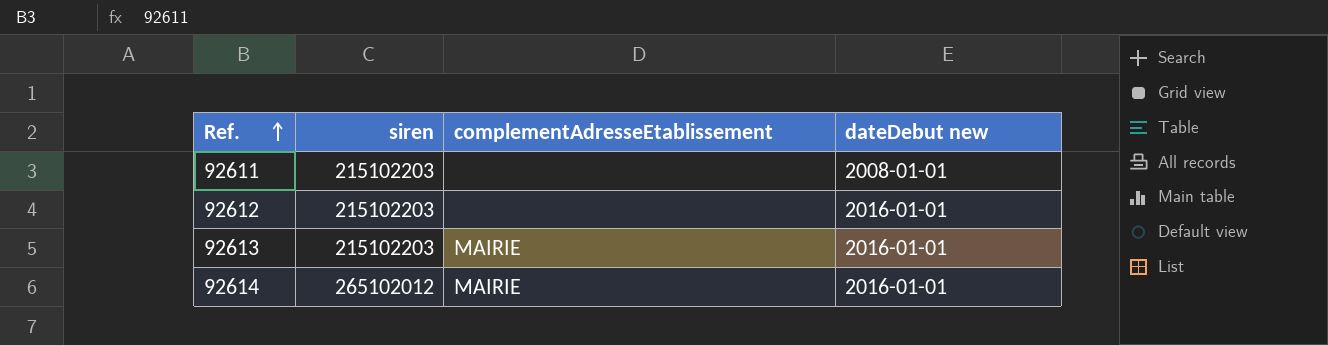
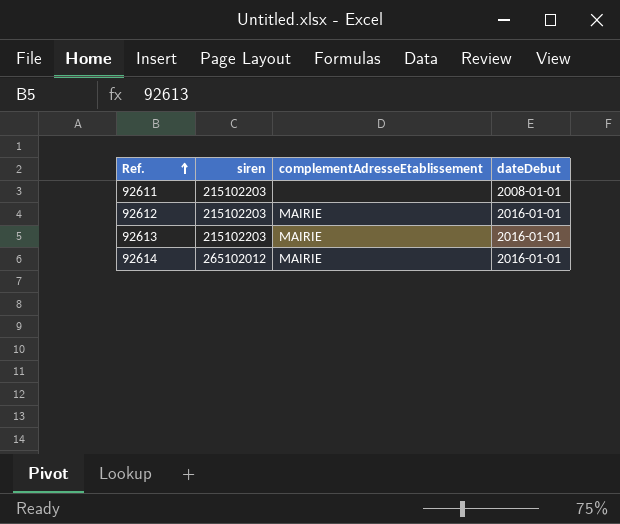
column name: dateDebut new -> dateDebut
92612 | complementAdresseEtablissement: none -> MAIRIE

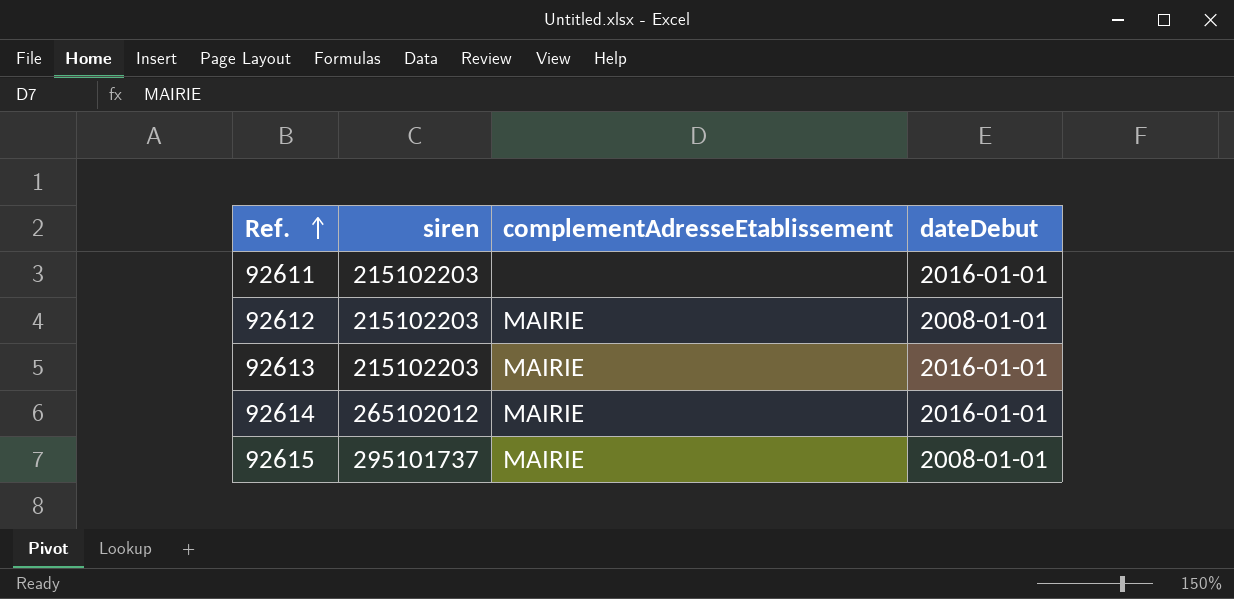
92611 | dateDebut: 2008-01-01 -> 2016-01-01
92612 | dateDebut: 2016-01-01 -> 2008-01-01
row 92615: none -> 295101737 | MAIRIE | 2008-01-01

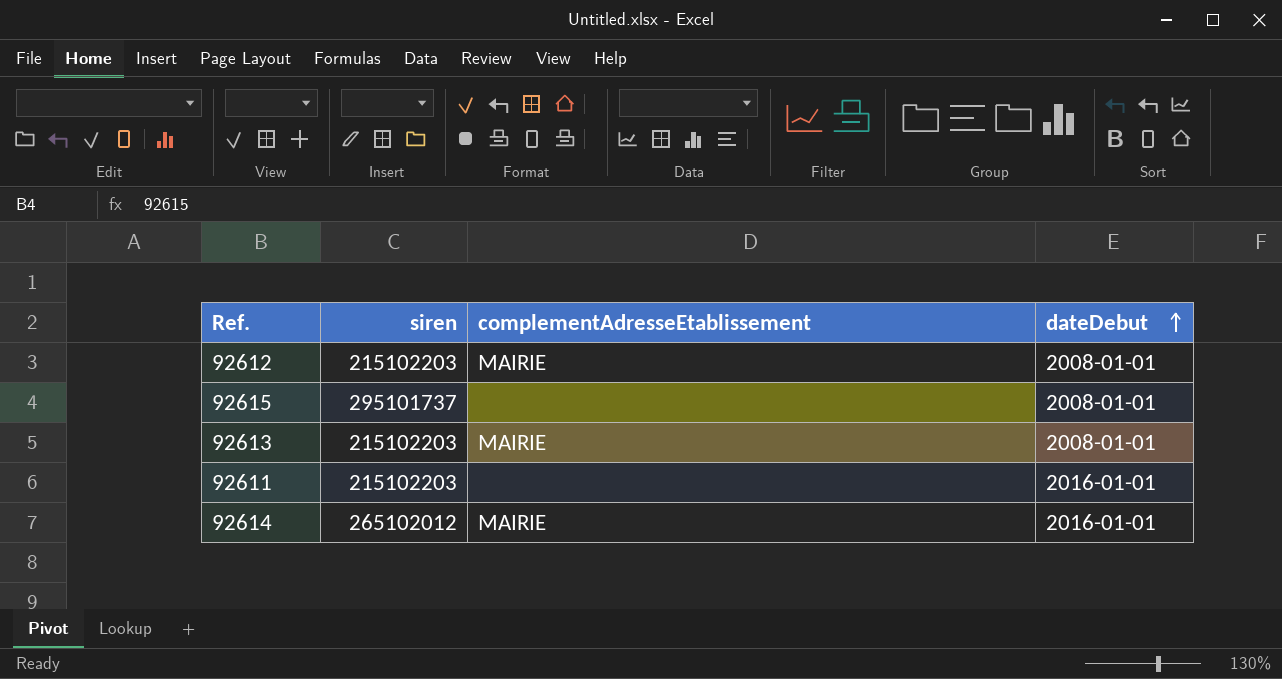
row order: Ref. ascending -> dateDebut ascending
92615 | complementAdresseEtablissement: MAIRIE -> none
92613 | dateDebut: 2016-01-01 -> 2008-01-01

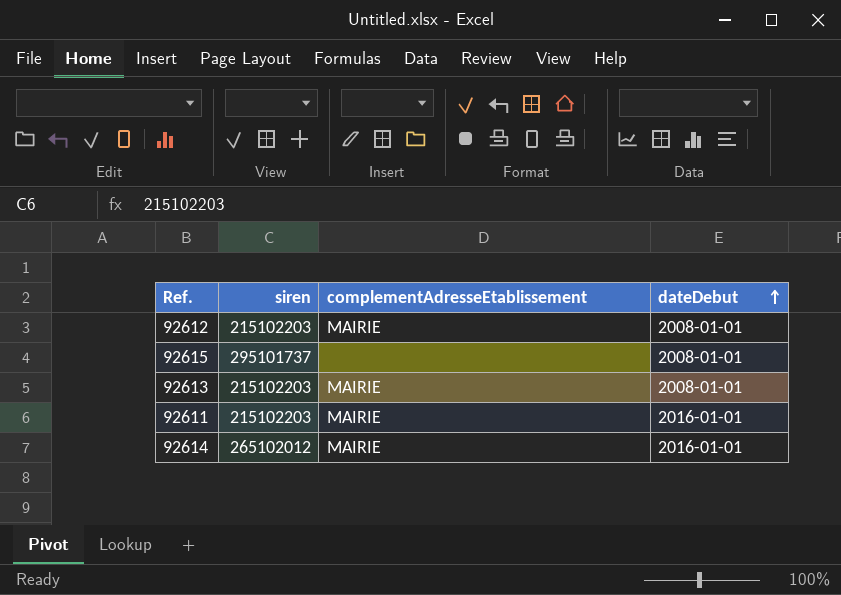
92611 | complementAdresseEtablissement: none -> MAIRIE

